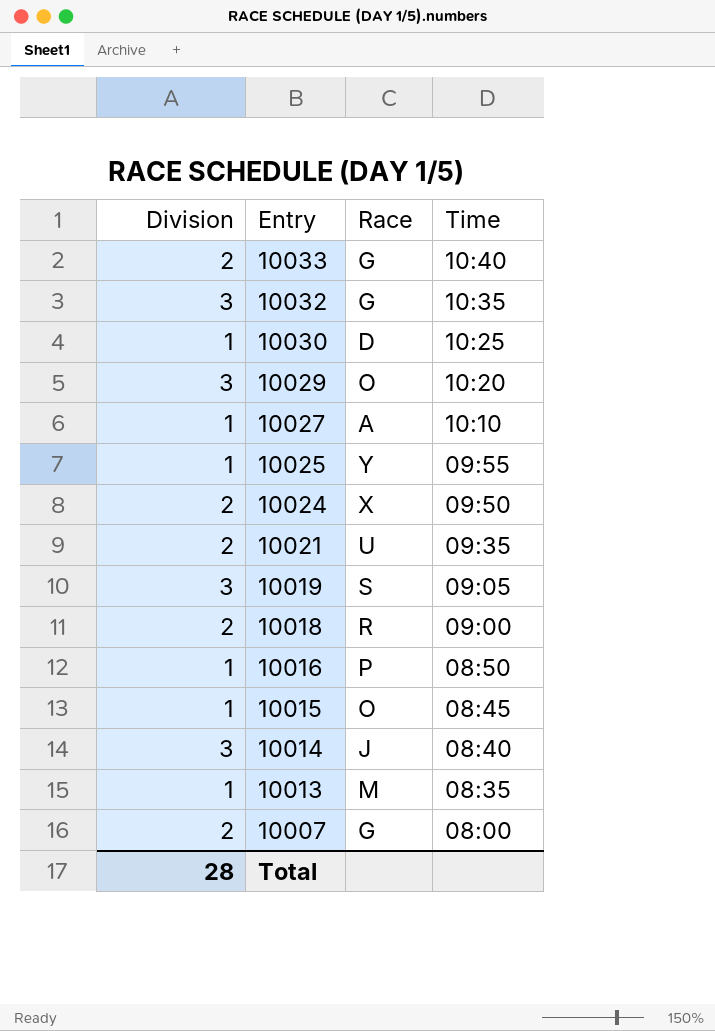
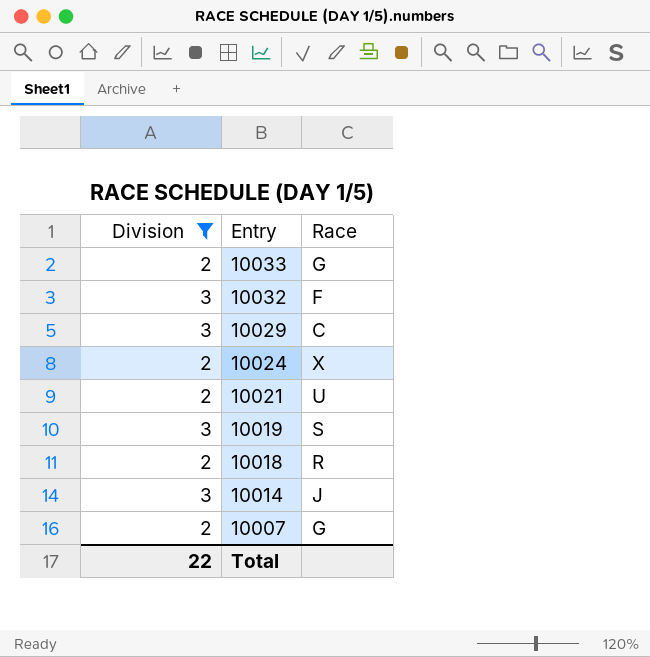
filter: none -> Division != 1
column Time | position: 4 -> none
10032 | Race: G -> F
10029 | Race: O -> C
Total | Division: 28 -> 22

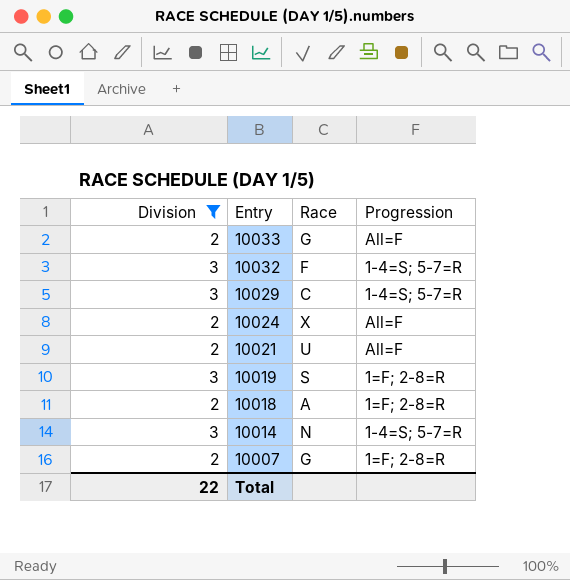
column Progression | position: none -> 4
10018 | Race: R -> A
10014 | Race: J -> N

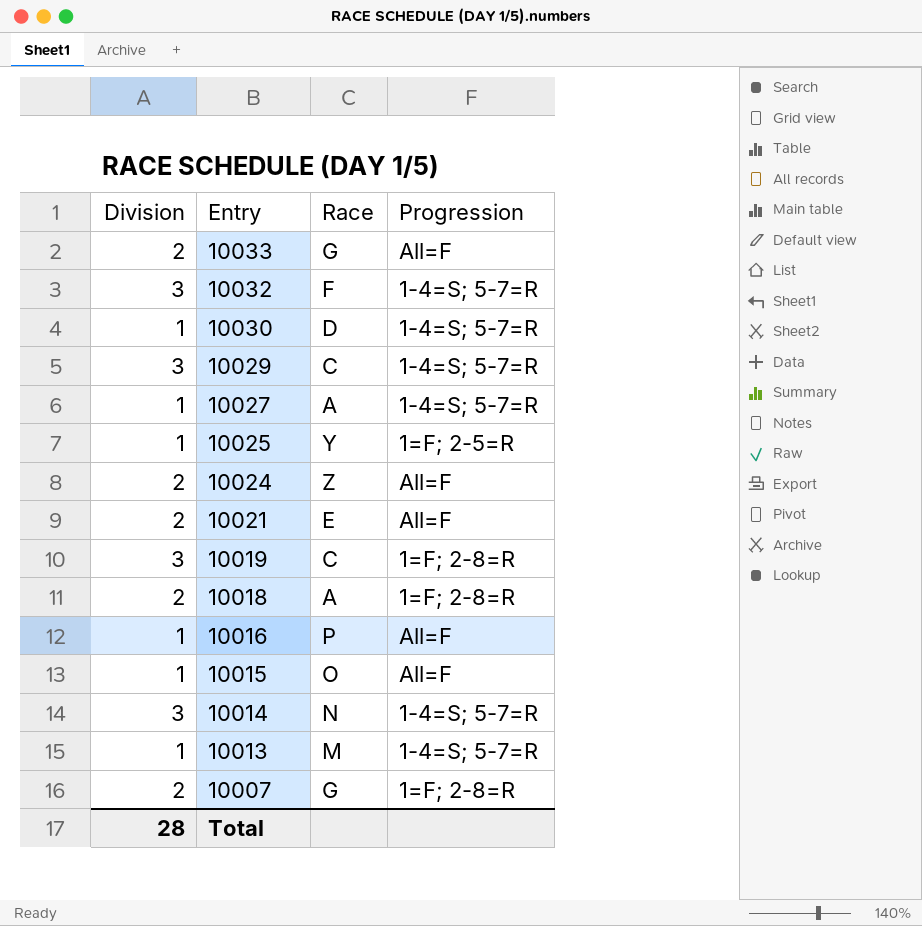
filter: Division != 1 -> none
10024 | Race: X -> Z
10021 | Race: U -> E
10019 | Race: S -> C
Total | Division: 22 -> 28

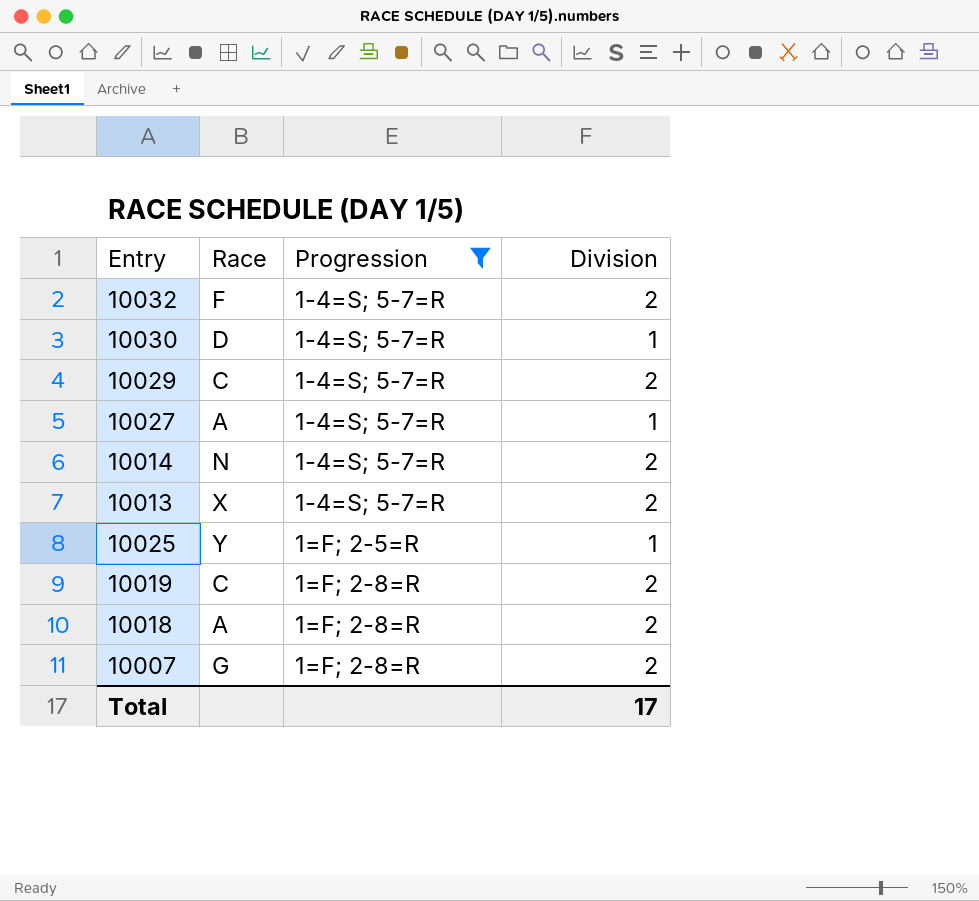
filter: none -> Progression != All=F
row order: Entry descending -> Progression ascending
column Division | position: 1 -> 4
10032 | Division: 3 -> 2
10029 | Division: 3 -> 2
10014 | Division: 3 -> 2
10013 | Race: M -> X
10013 | Division: 1 -> 2
10019 | Division: 3 -> 2
Total | Division: 28 -> 17

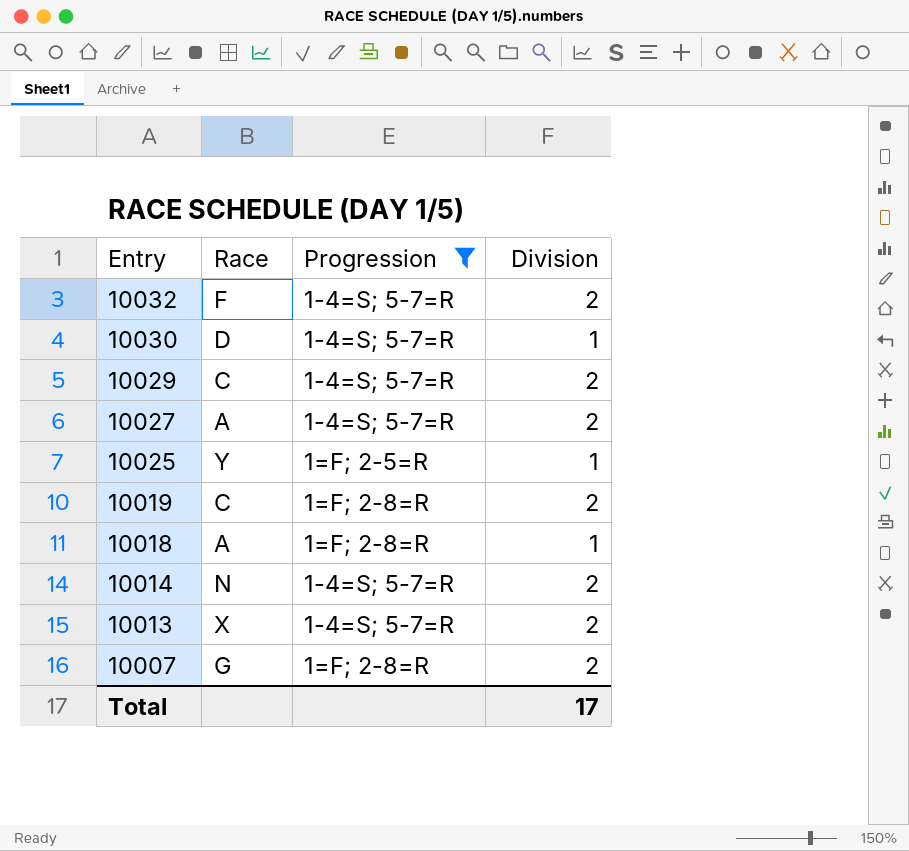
row order: Progression ascending -> Entry descending
10027 | Division: 1 -> 2
10018 | Division: 2 -> 1

